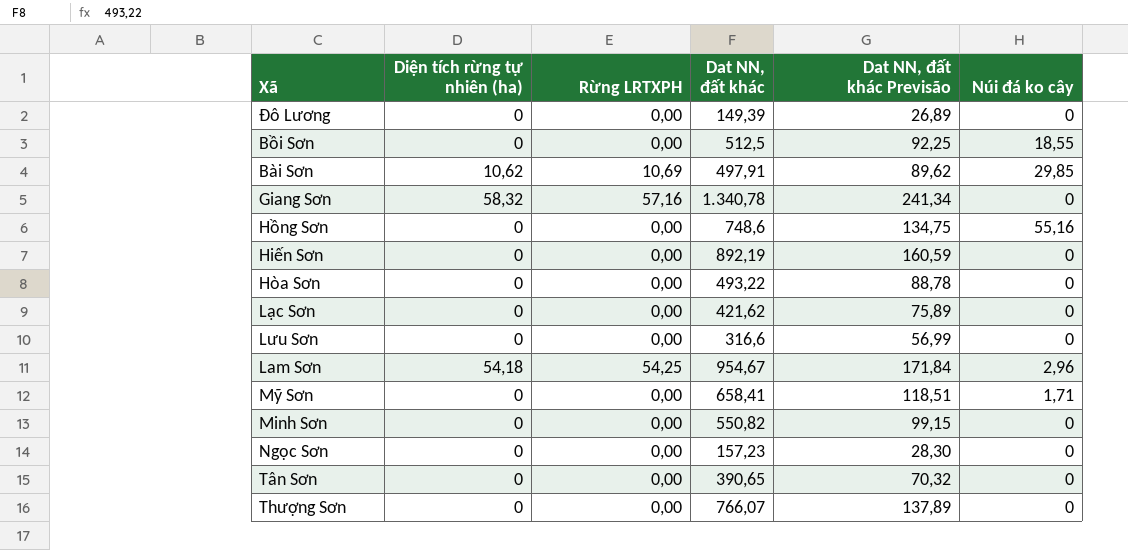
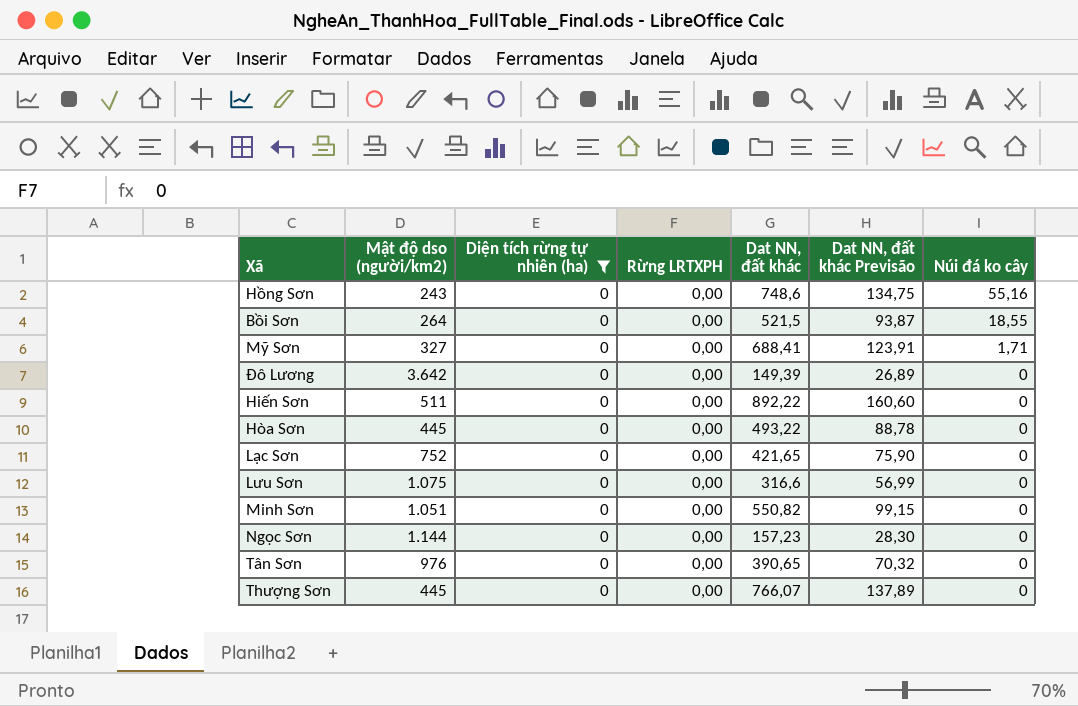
filter: none -> Diện tích rừng tự nhiên (ha) = 0
row order: none -> Núi đá ko cây descending
column Mật độ dso (người/km2) | position: none -> 2
Bồi Sơn | Dat NN, đất khác: 512,5 -> 521,5
Bồi Sơn | Dat NN, đất khác Previsão: 92,25 -> 93,87
Mỹ Sơn | Dat NN, đất khác: 658,41 -> 688,41
Mỹ Sơn | Dat NN, đất khác Previsão: 118,51 -> 123,91
Hiến Sơn | Dat NN, đất khác: 892,19 -> 892,22
Hiến Sơn | Dat NN, đất khác Previsão: 160,59 -> 160,60
Lạc Sơn | Dat NN, đất khác: 421,62 -> 421,65
Lạc Sơn | Dat NN, đất khác Previsão: 75,89 -> 75,90

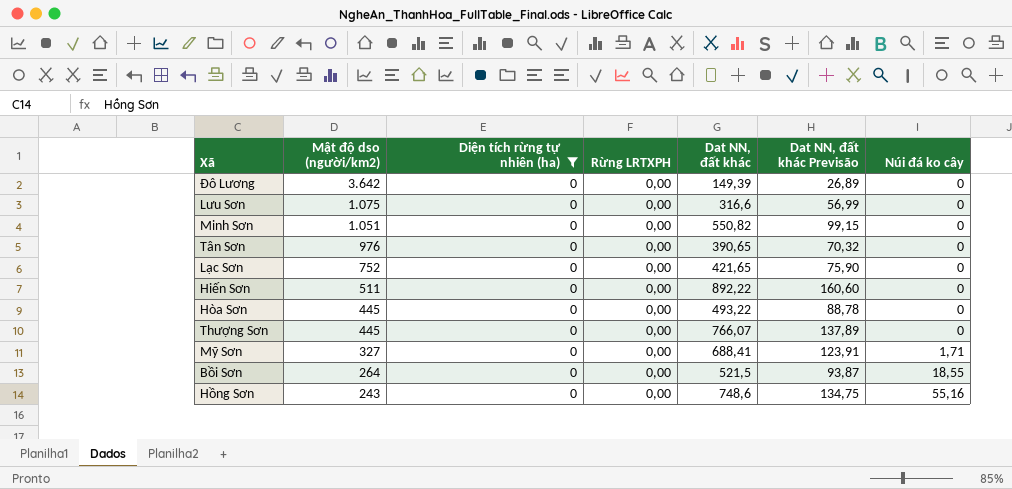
row order: Núi đá ko cây descending -> Mật độ dso (người/km2) descending
row Ngọc Sơn: 1.144 | 0 | 0,00 | 157,23 | 28,30 | 0 -> none

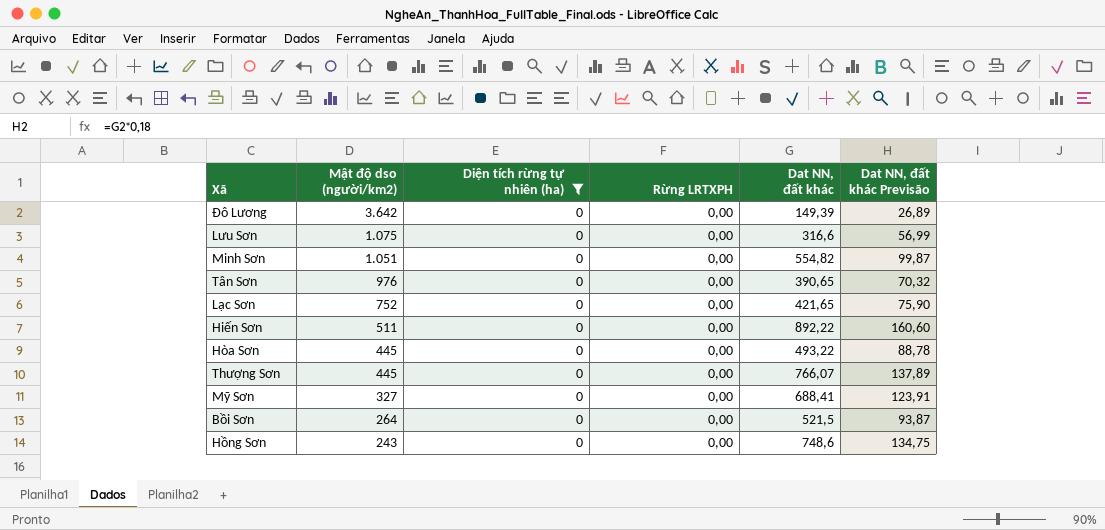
column Núi đá ko cây | position: 7 -> none
Minh Sơn | Dat NN, đất khác: 550,82 -> 554,82
Minh Sơn | Dat NN, đất khác Previsão: 99,15 -> 99,87

